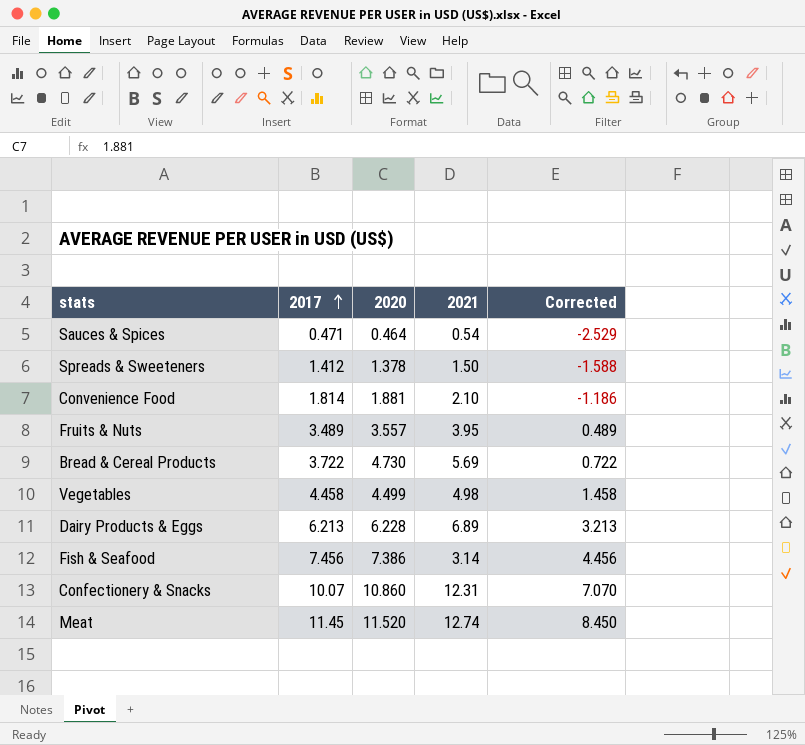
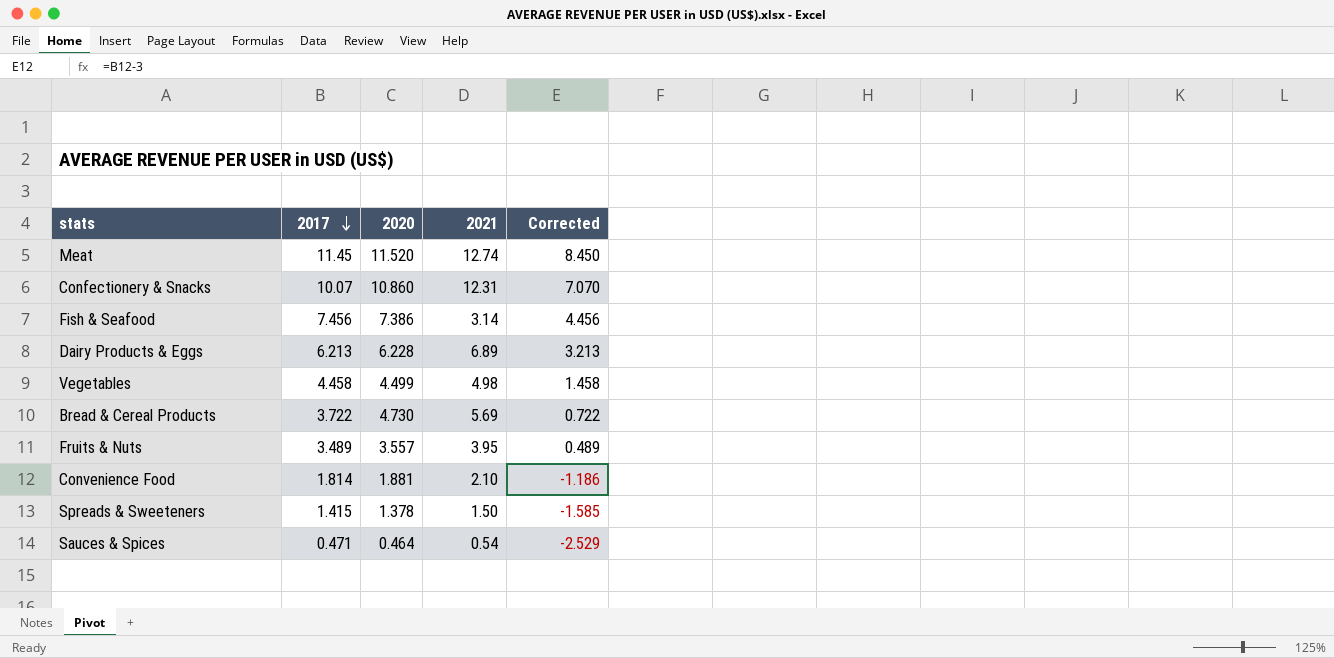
row order: 2017 ascending -> 2017 descending
Spreads & Sweeteners | 2017: 1.412 -> 1.415
Spreads & Sweeteners | Corrected: -1.588 -> -1.585

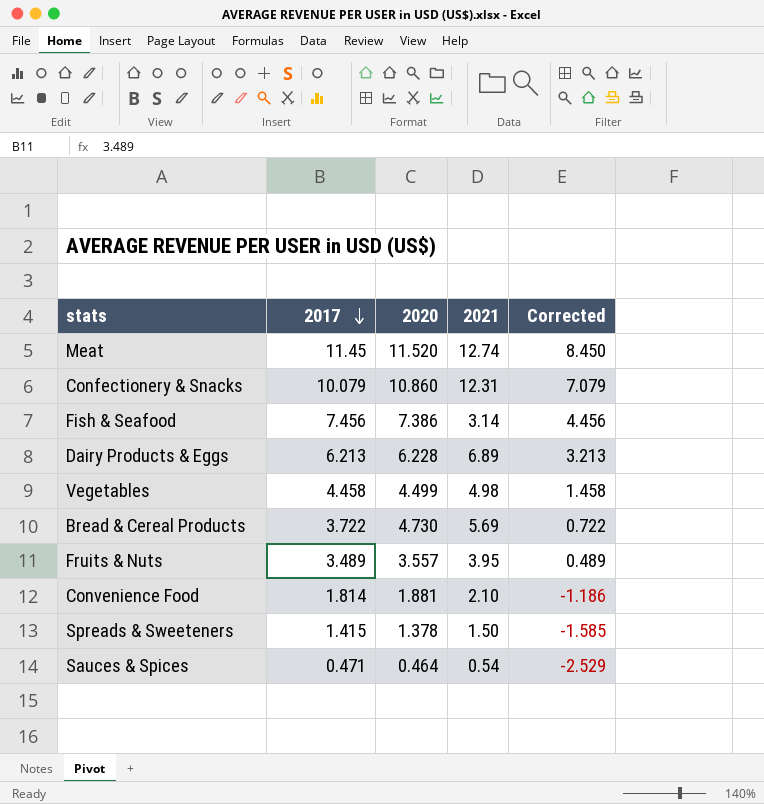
Confectionery & Snacks | 2017: 10.07 -> 10.079
Confectionery & Snacks | Corrected: 7.070 -> 7.079

